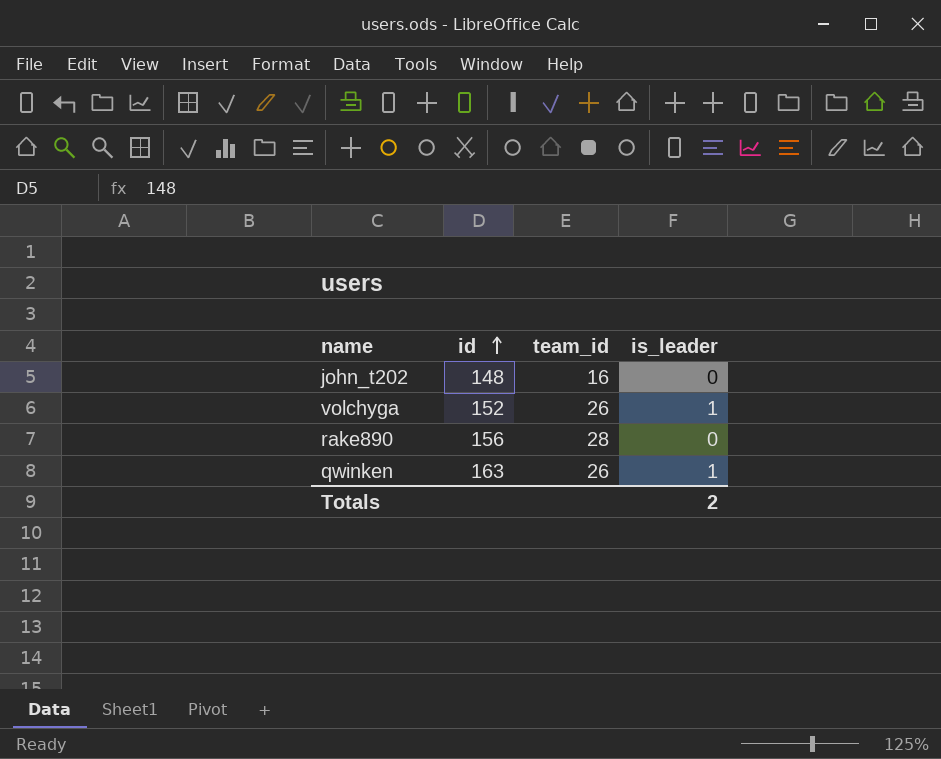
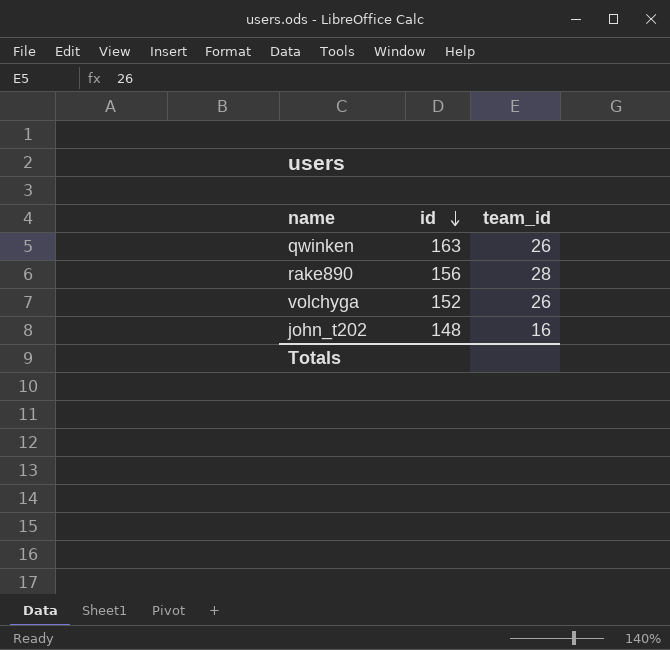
row order: id ascending -> id descending
column is_leader | position: 4 -> none

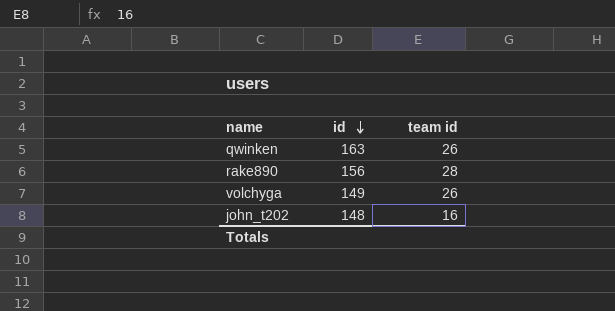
column name: team_id -> team id
volchyga | id: 152 -> 149

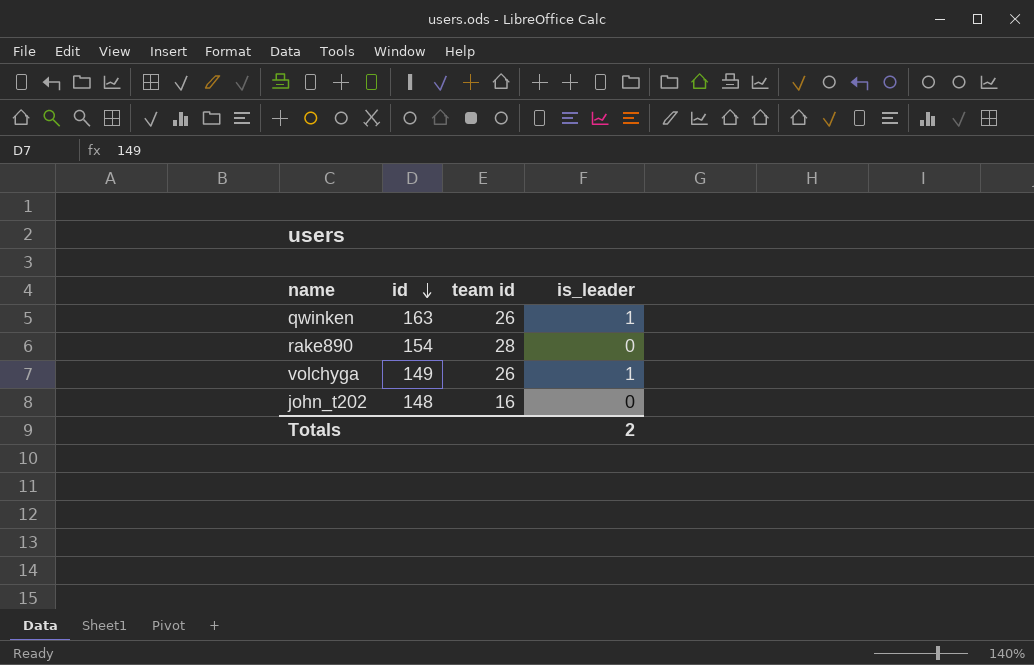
column is_leader | position: none -> 4
rake890 | id: 156 -> 154

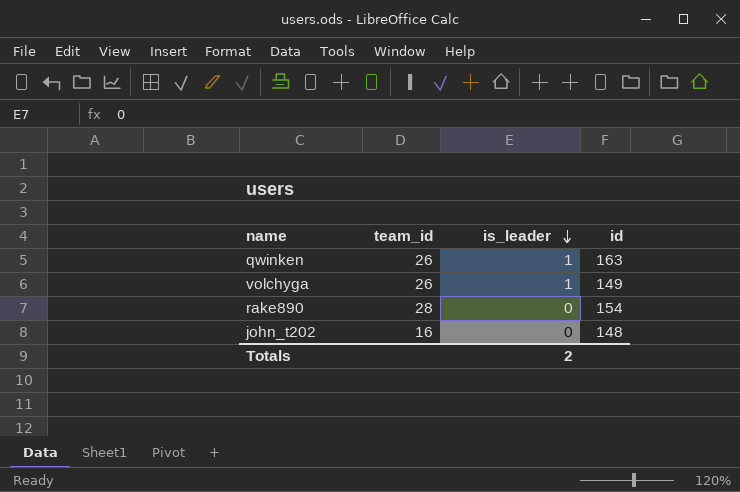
row order: id descending -> is_leader descending
column name: team id -> team_id
column id | position: 2 -> 4

